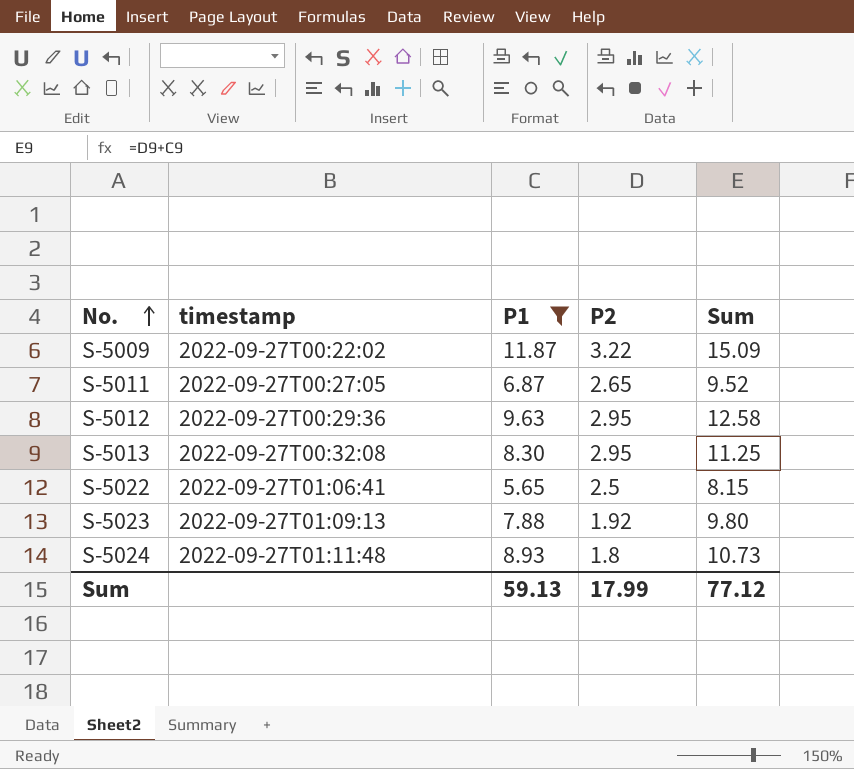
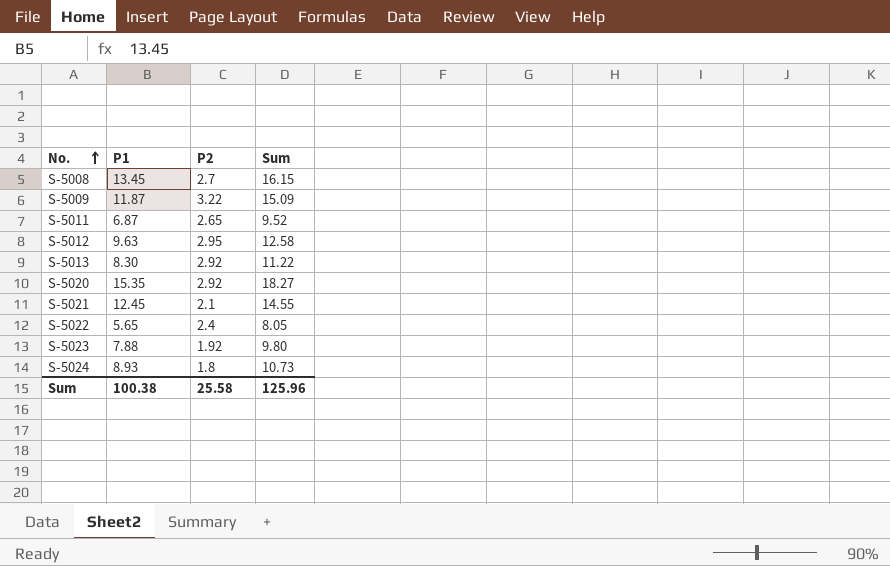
filter: P1 <= 11.87 -> none
column timestamp | position: 2 -> none
S-5013 | P2: 2.95 -> 2.92
S-5013 | Sum: 11.25 -> 11.22
S-5022 | P2: 2.5 -> 2.4
S-5022 | Sum: 8.15 -> 8.05
Sum | P1: 59.13 -> 100.38
Sum | P2: 17.99 -> 25.58
Sum | Sum: 77.12 -> 125.96

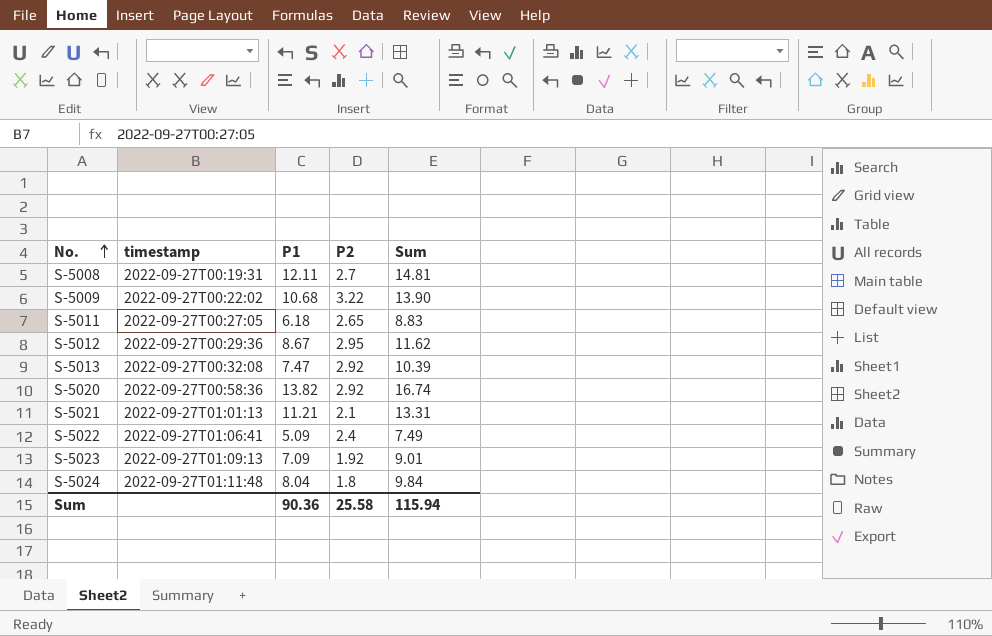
column timestamp | position: none -> 2
S-5008 | P1: 13.45 -> 12.11
S-5008 | Sum: 16.15 -> 14.81
S-5009 | P1: 11.87 -> 10.68
S-5009 | Sum: 15.09 -> 13.90
S-5011 | P1: 6.87 -> 6.18
S-5011 | Sum: 9.52 -> 8.83
S-5012 | P1: 9.63 -> 8.67
S-5012 | Sum: 12.58 -> 11.62
S-5013 | P1: 8.30 -> 7.47
S-5013 | Sum: 11.22 -> 10.39
S-5020 | P1: 15.35 -> 13.82
S-5020 | Sum: 18.27 -> 16.74
S-5021 | P1: 12.45 -> 11.21
S-5021 | Sum: 14.55 -> 13.31
S-5022 | P1: 5.65 -> 5.09
S-5022 | Sum: 8.05 -> 7.49
S-5023 | P1: 7.88 -> 7.09
S-5023 | Sum: 9.80 -> 9.01
S-5024 | P1: 8.93 -> 8.04
S-5024 | Sum: 10.73 -> 9.84
Sum | P1: 100.38 -> 90.36
Sum | Sum: 125.96 -> 115.94

